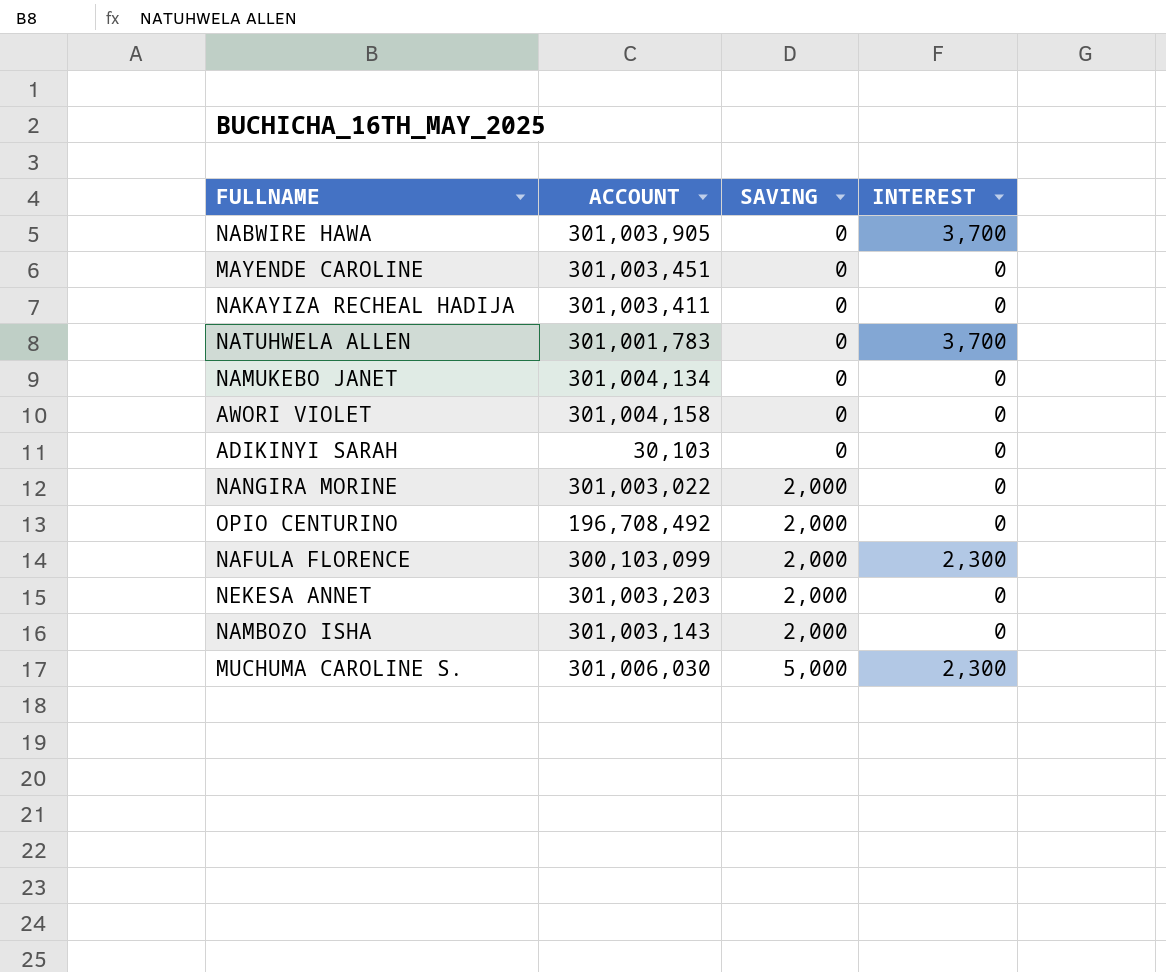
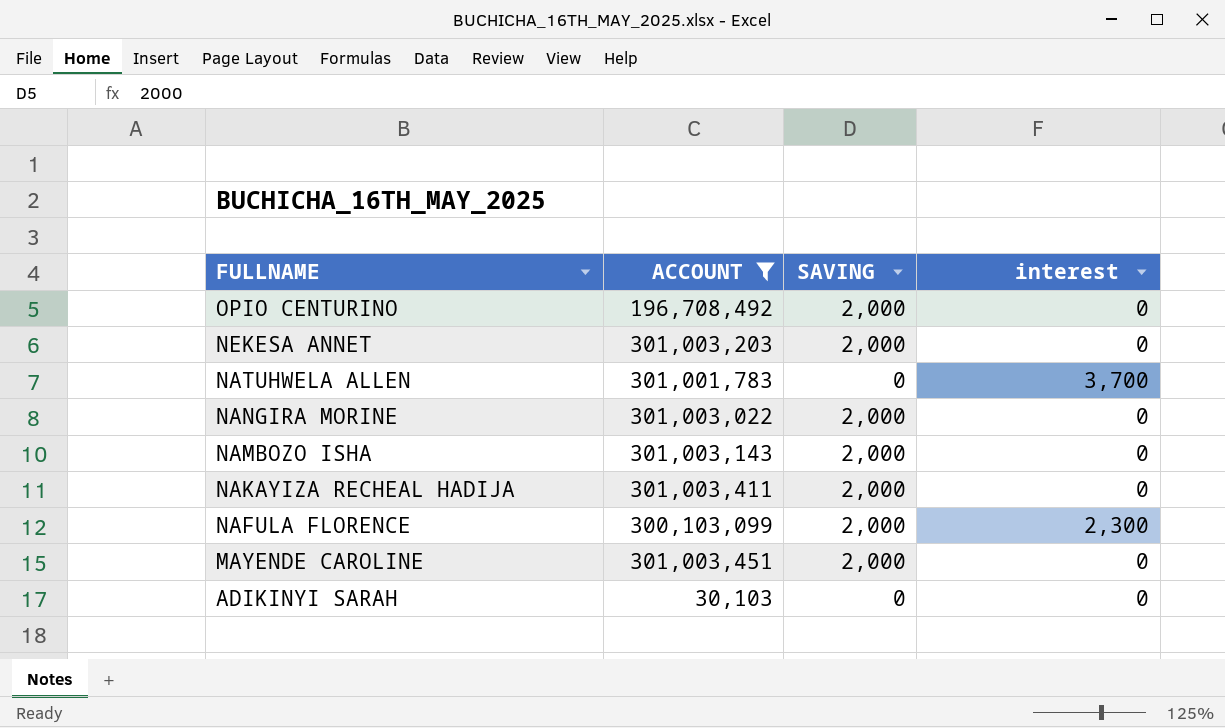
filter: none -> ACCOUNT <= 301,003,451
row order: SAVING ascending -> FULLNAME descending
column name: INTEREST -> interest
NAKAYIZA RECHEAL HADIJA | SAVING: 0 -> 2,000
MAYENDE CAROLINE | SAVING: 0 -> 2,000

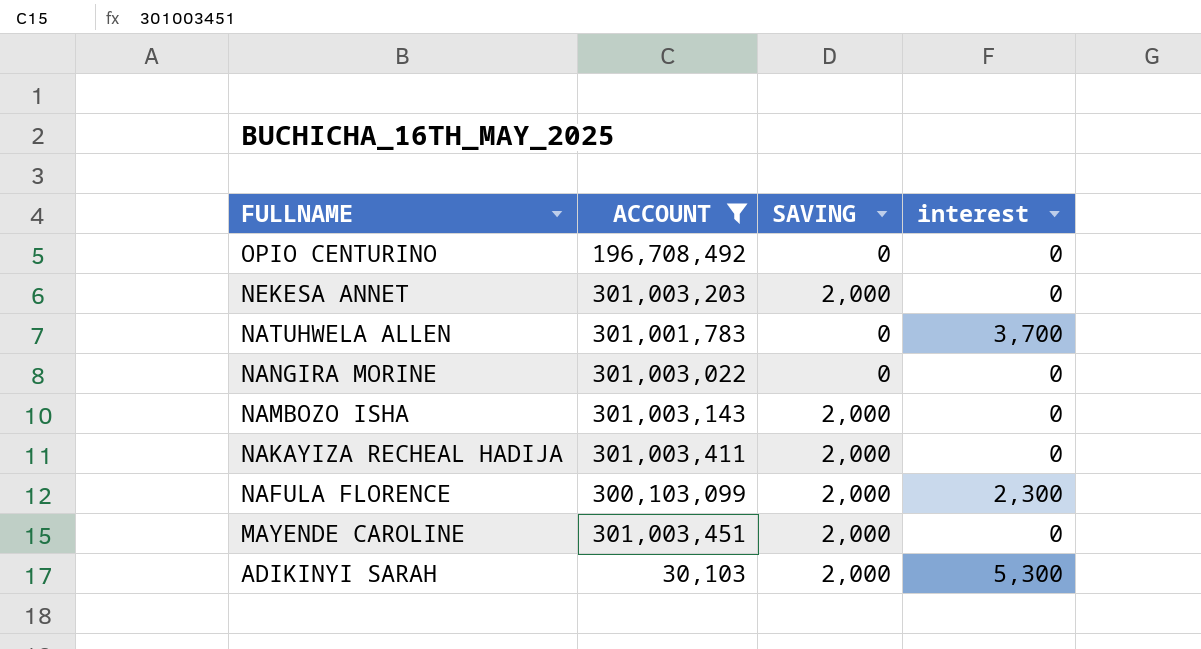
OPIO CENTURINO | SAVING: 2,000 -> 0
NANGIRA MORINE | SAVING: 2,000 -> 0
ADIKINYI SARAH | SAVING: 0 -> 2,000
ADIKINYI SARAH | interest: 0 -> 5,300

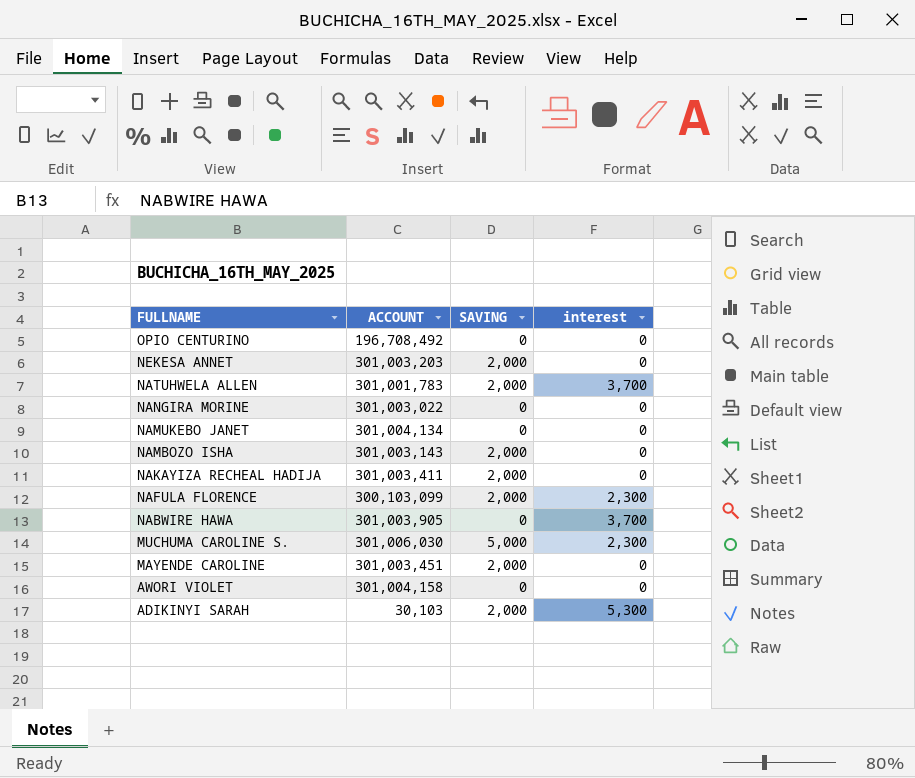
filter: ACCOUNT <= 301,003,451 -> none
NATUHWELA ALLEN | SAVING: 0 -> 2,000

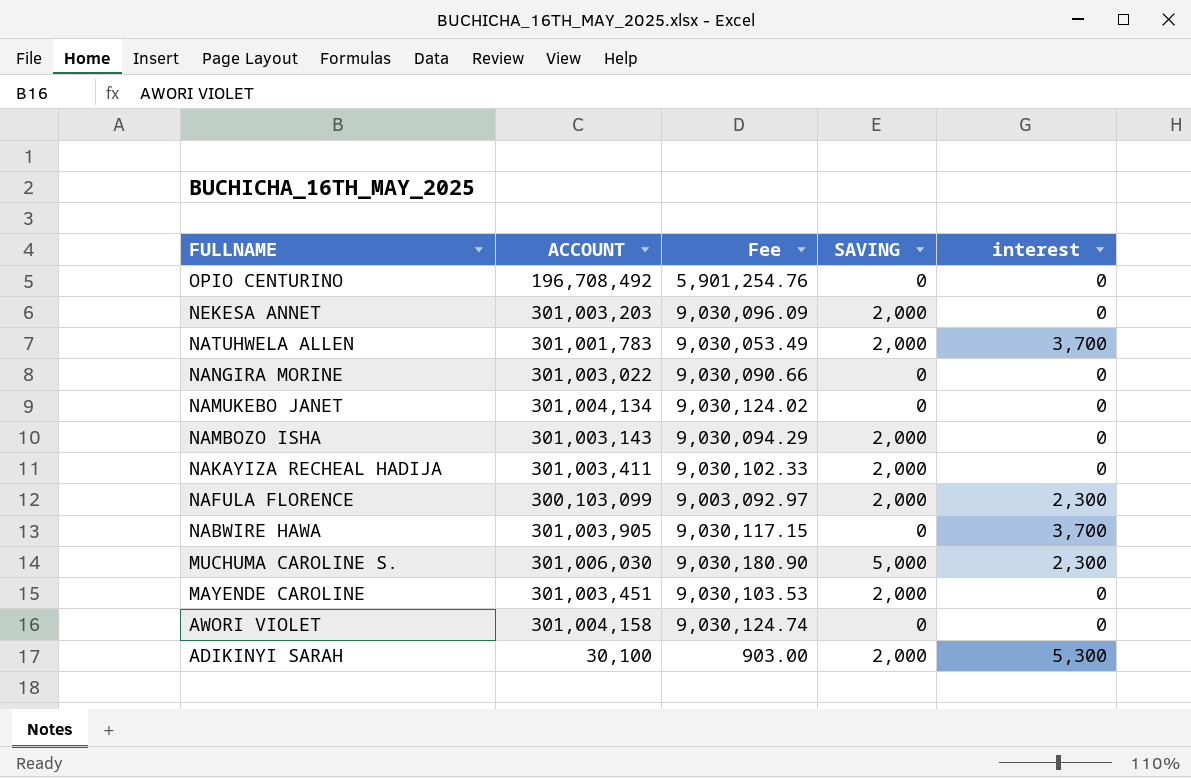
column Fee | formula: none -> [ACCOUNT] * 0.03
ADIKINYI SARAH | ACCOUNT: 30,103 -> 30,100

